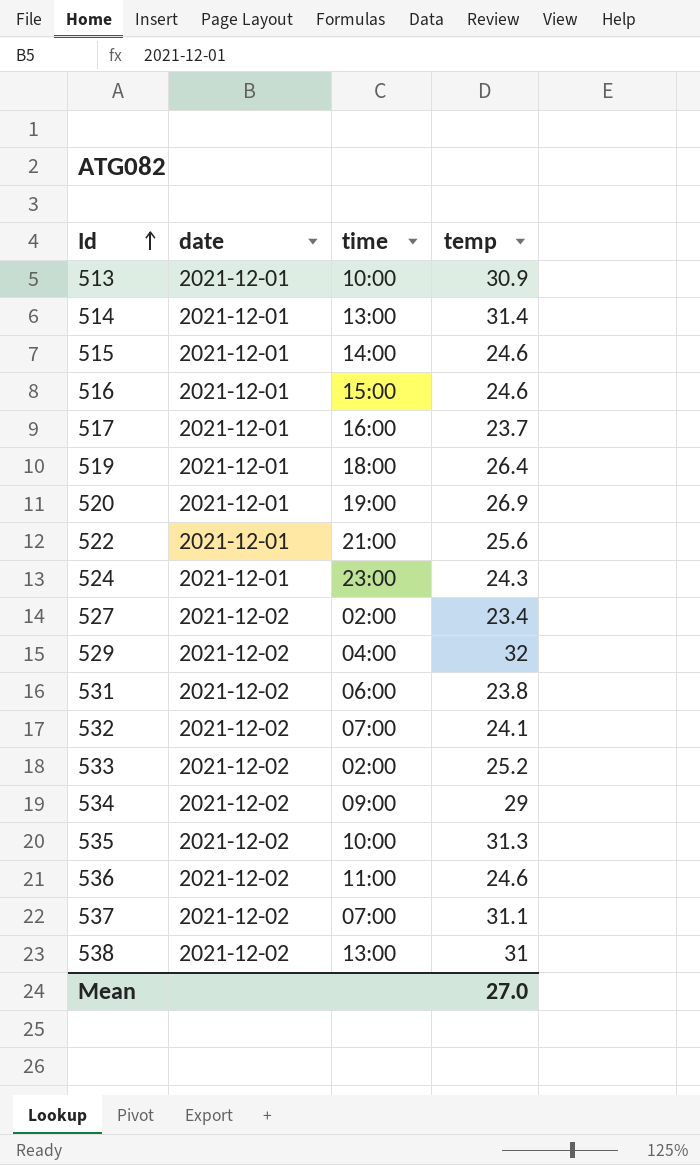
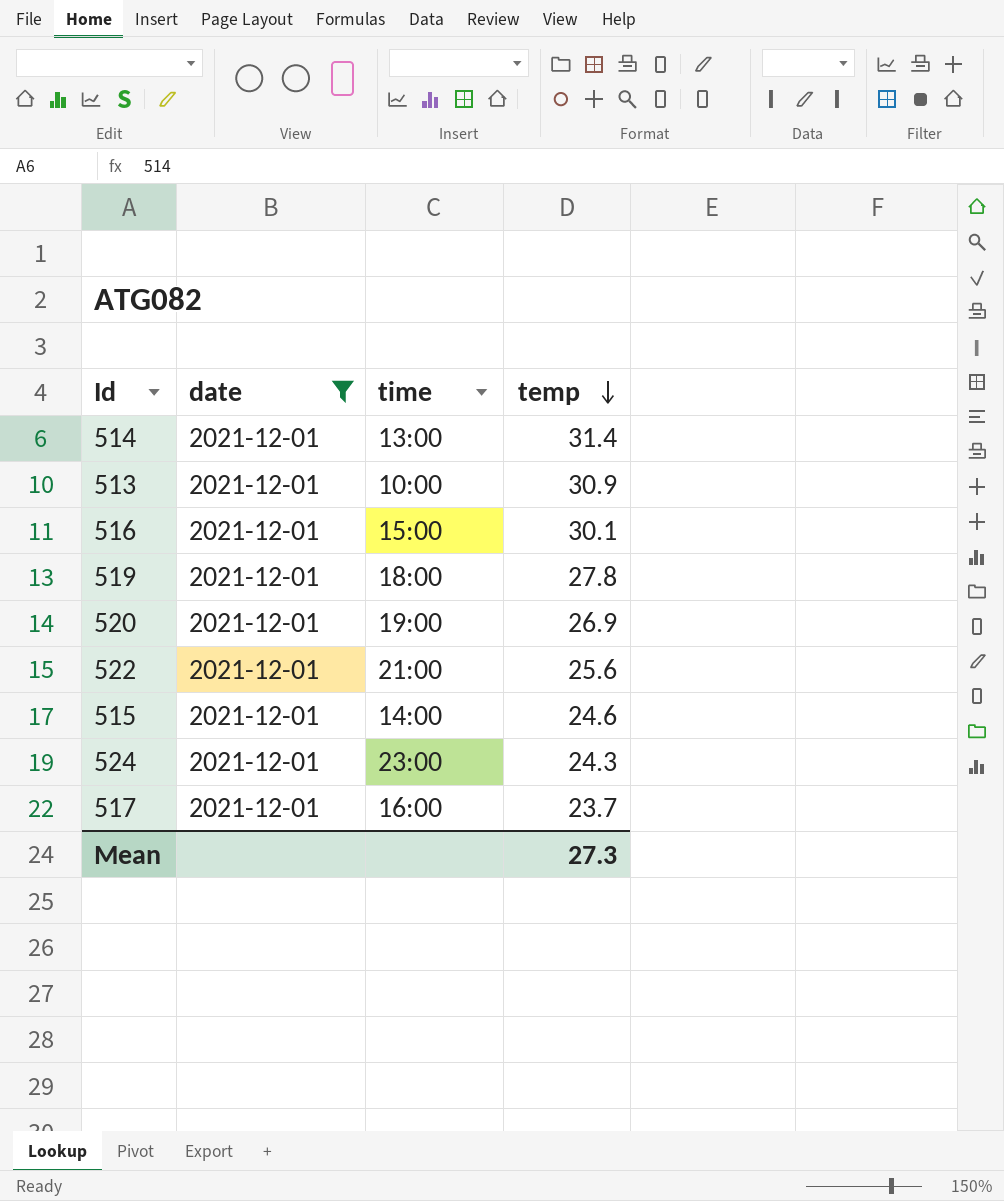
filter: none -> date = 2021-12-01
row order: Id ascending -> temp descending
516 | temp: 24.6 -> 30.1
519 | temp: 26.4 -> 27.8
Mean | temp: 27.0 -> 27.3

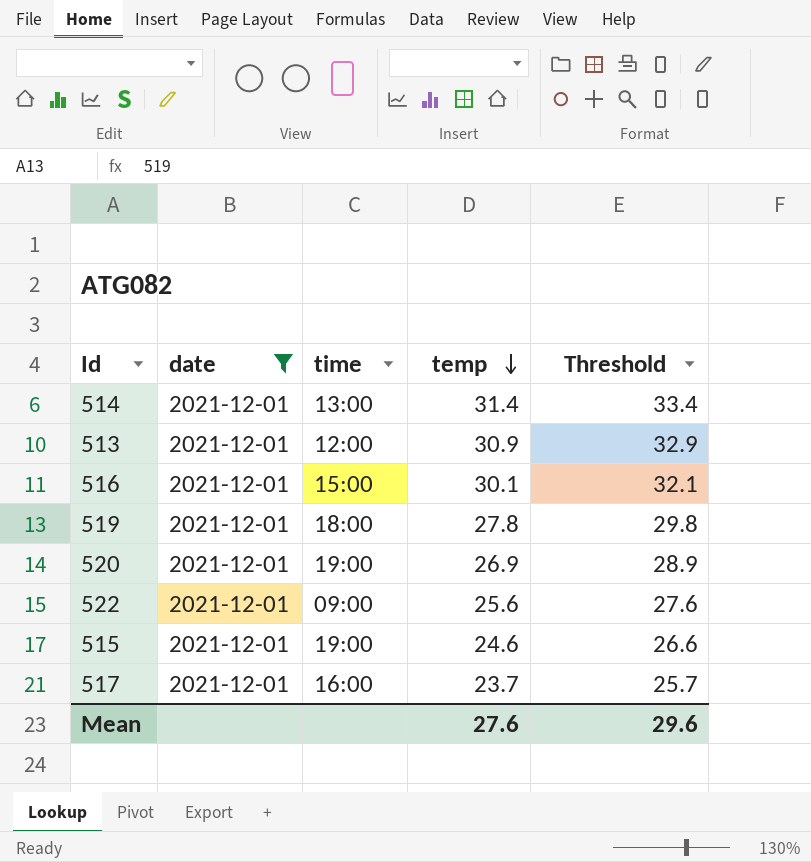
column Threshold | formula: none -> [temp] + 2
row 524: 2021-12-01 | 23:00 | 24.3 -> none
513 | time: 10:00 -> 12:00
522 | time: 21:00 -> 09:00
515 | time: 14:00 -> 19:00
Mean | temp: 27.3 -> 27.6

